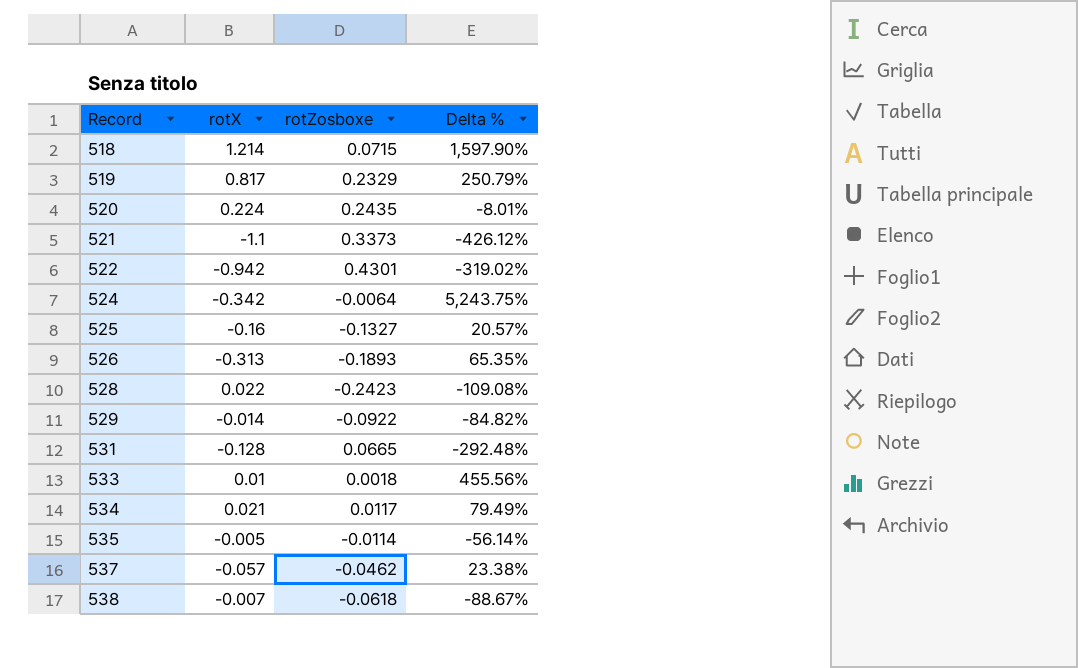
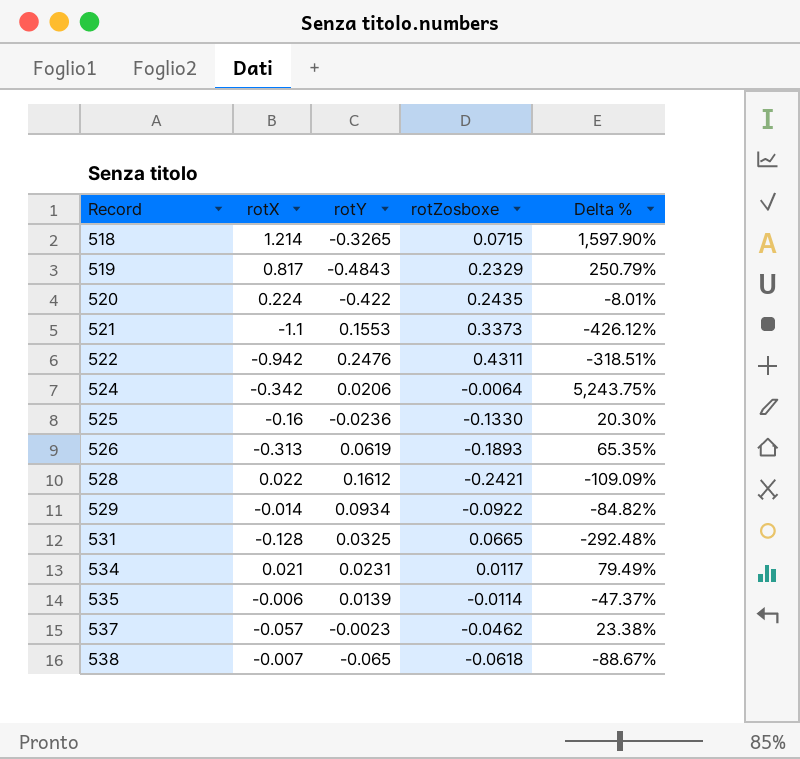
column rotY | position: none -> 3
row 533: 0.01 | 0.0018 | 455.56% -> none
522 | rotZosboxe: 0.4301 -> 0.4311
522 | Delta %: -319.02% -> -318.51%
525 | rotZosboxe: -0.1327 -> -0.1330
525 | Delta %: 20.57% -> 20.30%
528 | rotZosboxe: -0.2423 -> -0.2421
528 | Delta %: -109.08% -> -109.09%
535 | rotX: -0.005 -> -0.006
535 | Delta %: -56.14% -> -47.37%

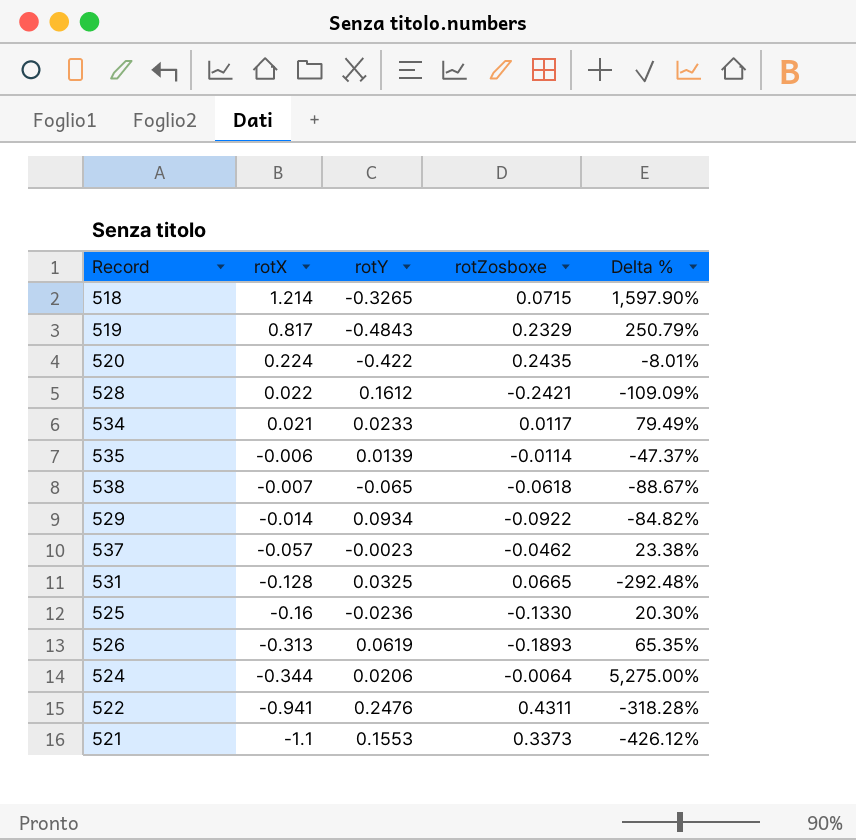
row order: Record ascending -> rotX descending
534 | rotY: 0.0231 -> 0.0233
524 | rotX: -0.342 -> -0.344
524 | Delta %: 5,243.75% -> 5,275.00%
522 | rotX: -0.942 -> -0.941
522 | Delta %: -318.51% -> -318.28%

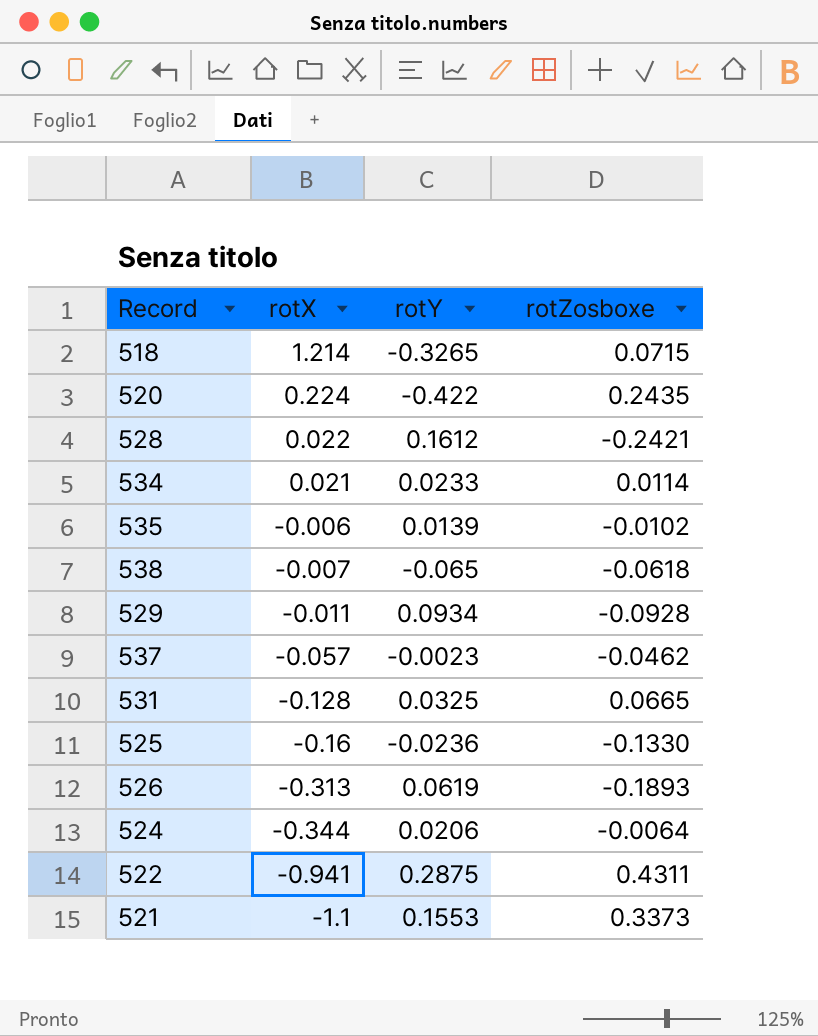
column Delta % | formula: ([rotX] - [rotZosboxe]) / [rotZosboxe] -> none
row 519: 0.817 | -0.4843 | 0.2329 | 250.79% -> none
534 | rotZosboxe: 0.0117 -> 0.0114
535 | rotZosboxe: -0.0114 -> -0.0102
529 | rotX: -0.014 -> -0.011
529 | rotZosboxe: -0.0922 -> -0.0928
522 | rotY: 0.2476 -> 0.2875

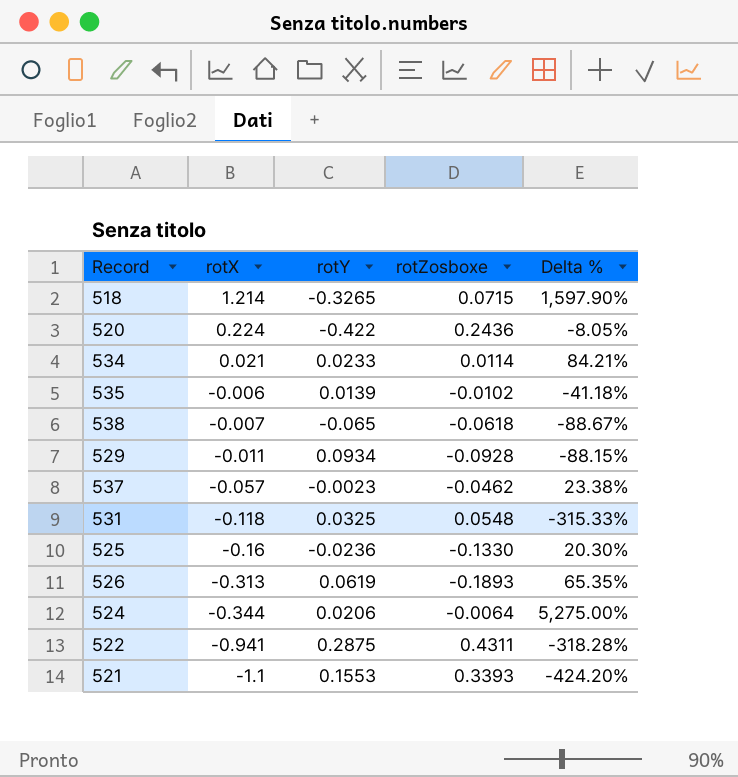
column Delta % | formula: none -> ([rotX] - [rotZosboxe]) / [rotZosboxe]
row 528: 0.022 | 0.1612 | -0.2421 -> none
520 | rotZosboxe: 0.2435 -> 0.2436
531 | rotX: -0.128 -> -0.118
531 | rotZosboxe: 0.0665 -> 0.0548
521 | rotZosboxe: 0.3373 -> 0.3393

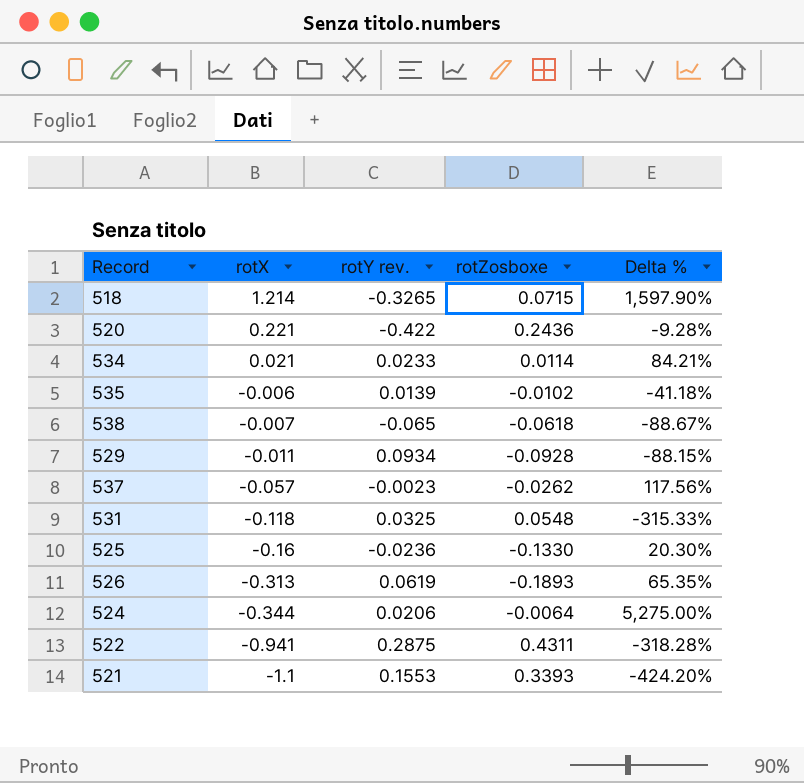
column name: rotY -> rotY rev.
520 | rotX: 0.224 -> 0.221
520 | Delta %: -8.05% -> -9.28%
537 | rotZosboxe: -0.0462 -> -0.0262
537 | Delta %: 23.38% -> 117.56%

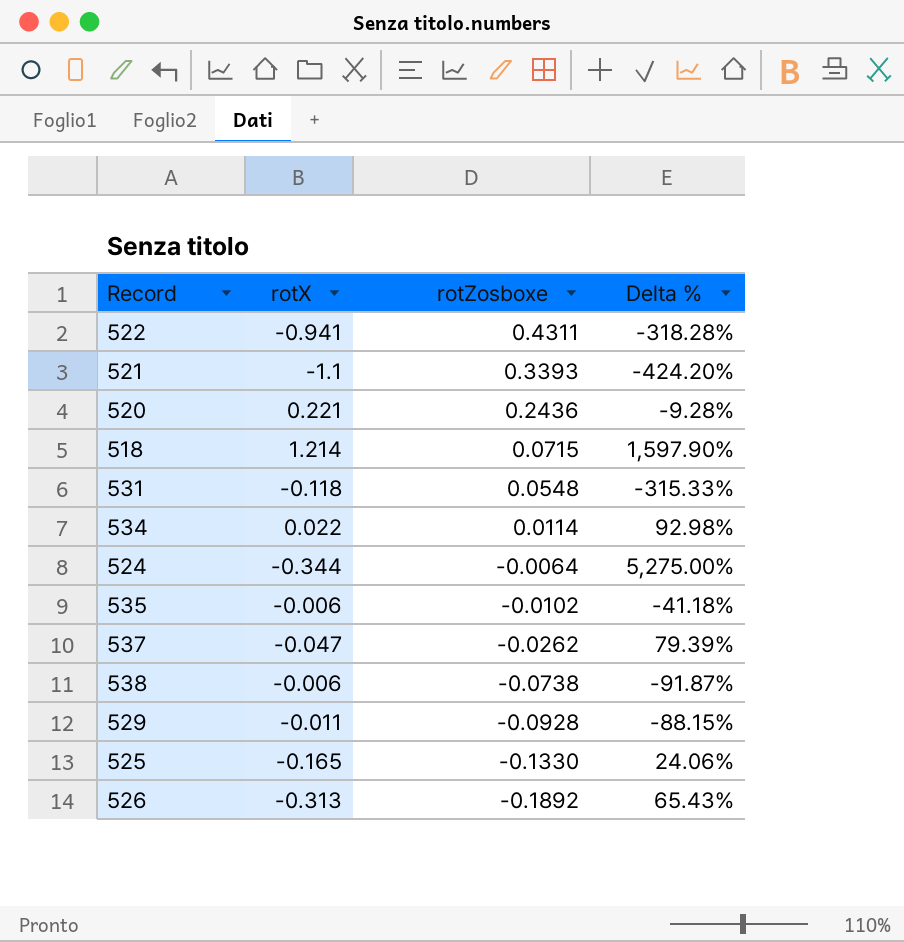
row order: rotX descending -> rotZosboxe descending
column rotY rev. | position: 3 -> none
534 | rotX: 0.021 -> 0.022
534 | Delta %: 84.21% -> 92.98%
537 | rotX: -0.057 -> -0.047
537 | Delta %: 117.56% -> 79.39%
538 | rotX: -0.007 -> -0.006
538 | rotZosboxe: -0.0618 -> -0.0738
538 | Delta %: -88.67% -> -91.87%
525 | rotX: -0.16 -> -0.165
525 | Delta %: 20.30% -> 24.06%
526 | rotZosboxe: -0.1893 -> -0.1892
526 | Delta %: 65.35% -> 65.43%

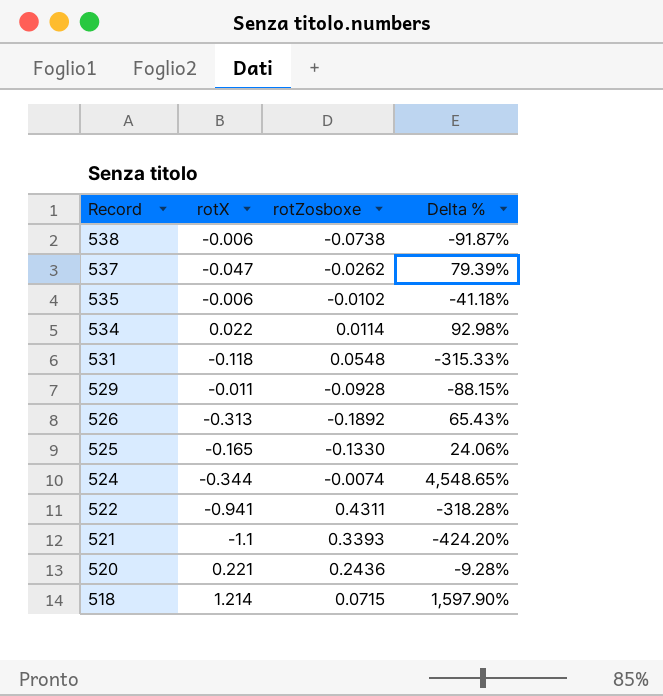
row order: rotZosboxe descending -> Record descending
524 | rotZosboxe: -0.0064 -> -0.0074
524 | Delta %: 5,275.00% -> 4,548.65%

